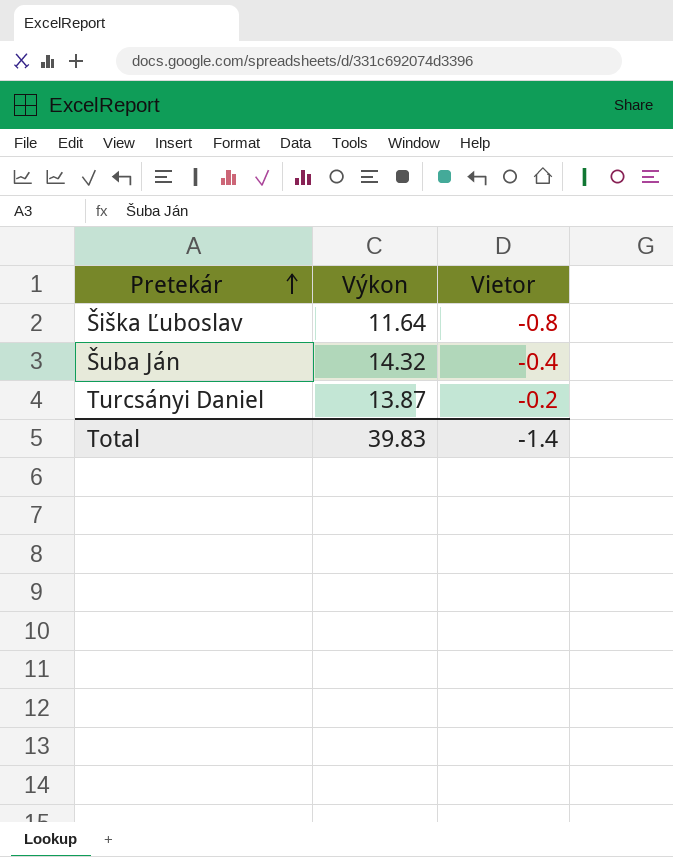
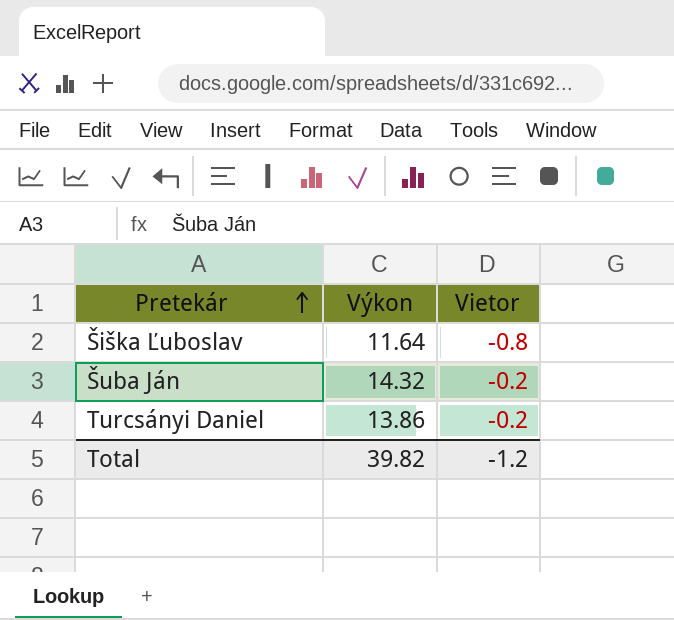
Šuba Ján | Vietor: -0.4 -> -0.2
Turcsányi Daniel | Výkon: 13.87 -> 13.86
Total | Výkon: 39.83 -> 39.82
Total | Vietor: -1.4 -> -1.2

